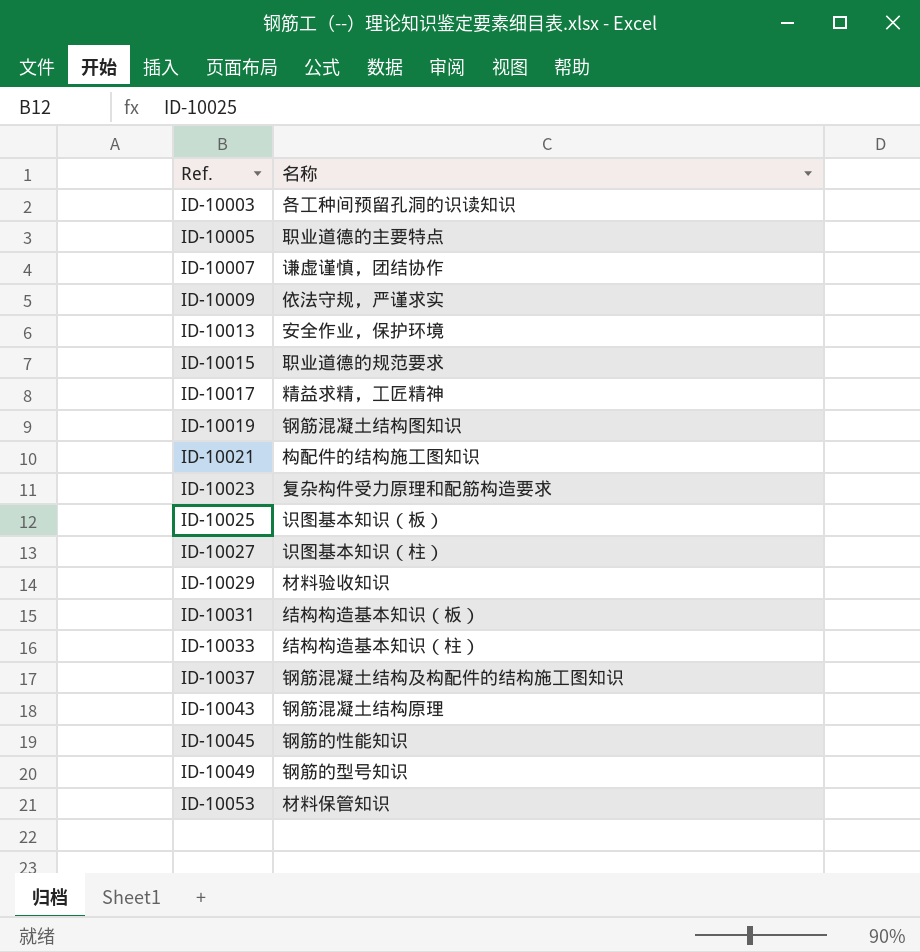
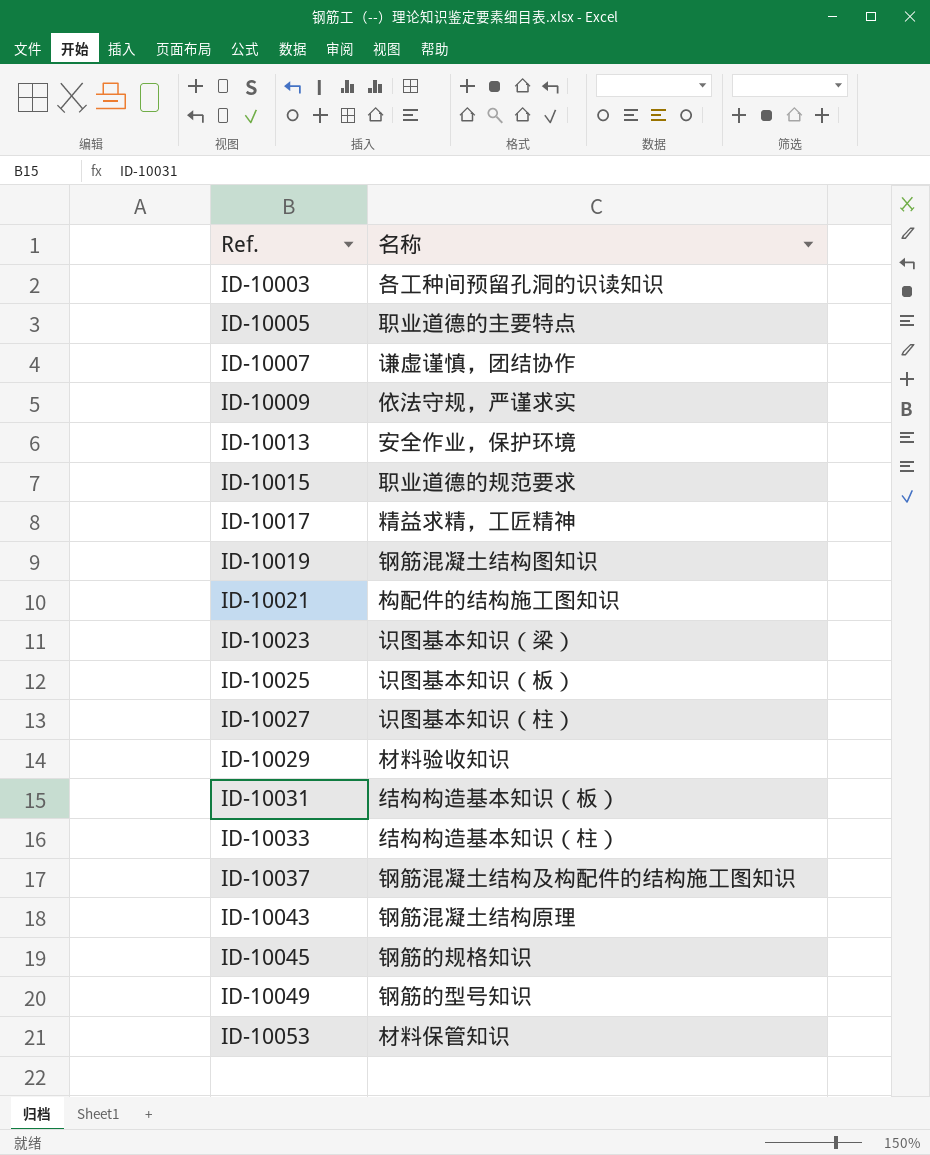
ID-10023 | 名称: 复杂构件受力原理和配筋构造要求 -> 识图基本知识（梁）
ID-10045 | 名称: 钢筋的性能知识 -> 钢筋的规格知识

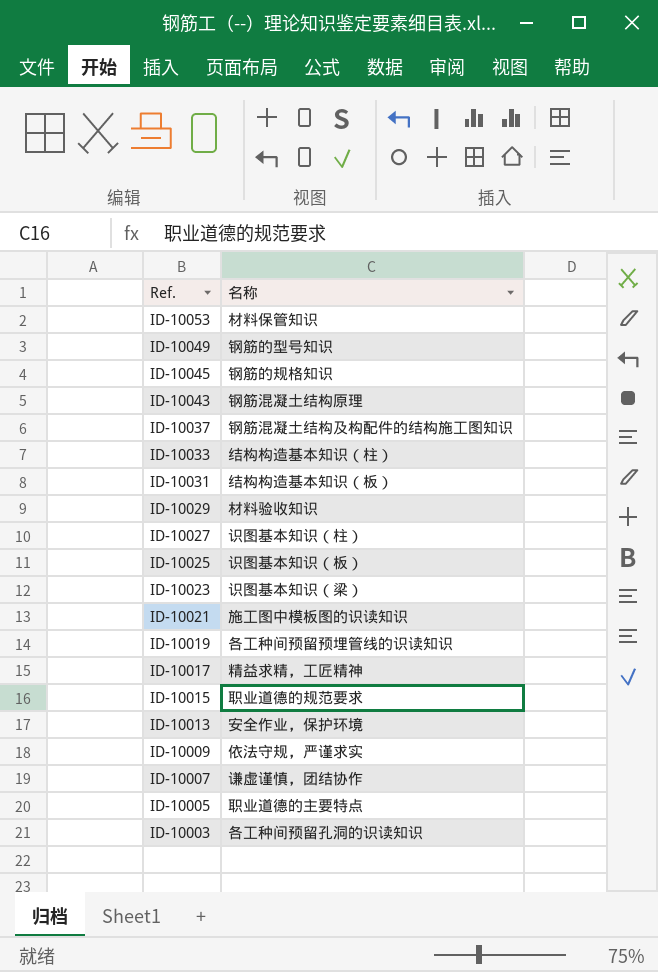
row order: Ref. ascending -> Ref. descending
ID-10021 | 名称: 构配件的结构施工图知识 -> 施工图中模板图的识读知识
ID-10019 | 名称: 钢筋混凝土结构图知识 -> 各工种间预留预埋管线的识读知识

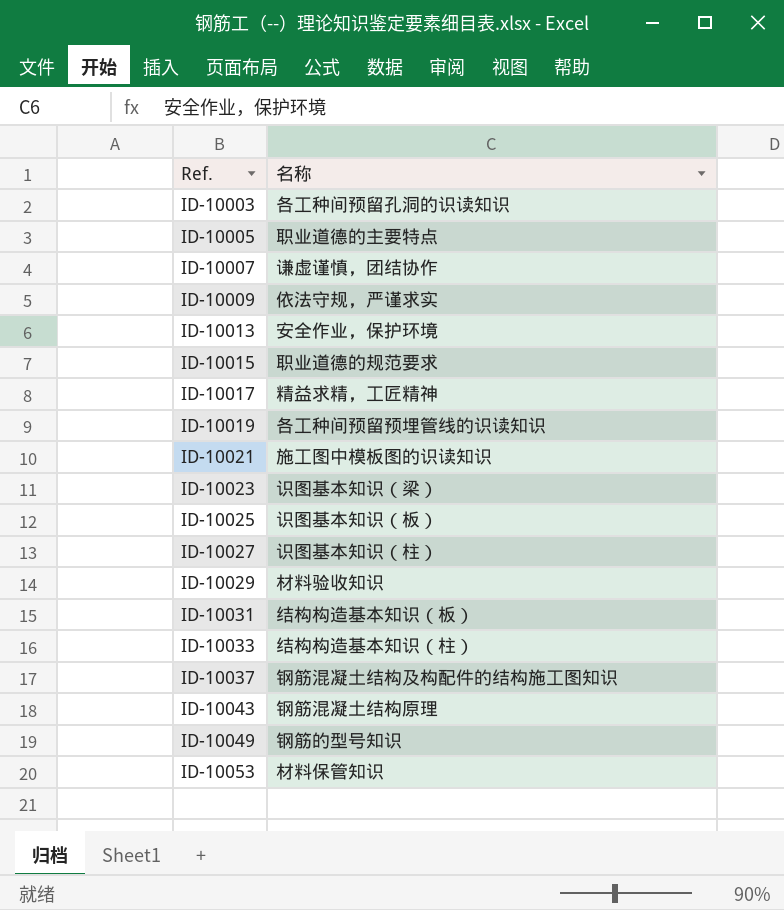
row order: Ref. descending -> Ref. ascending
row ID-10045: 钢筋的规格知识 -> none

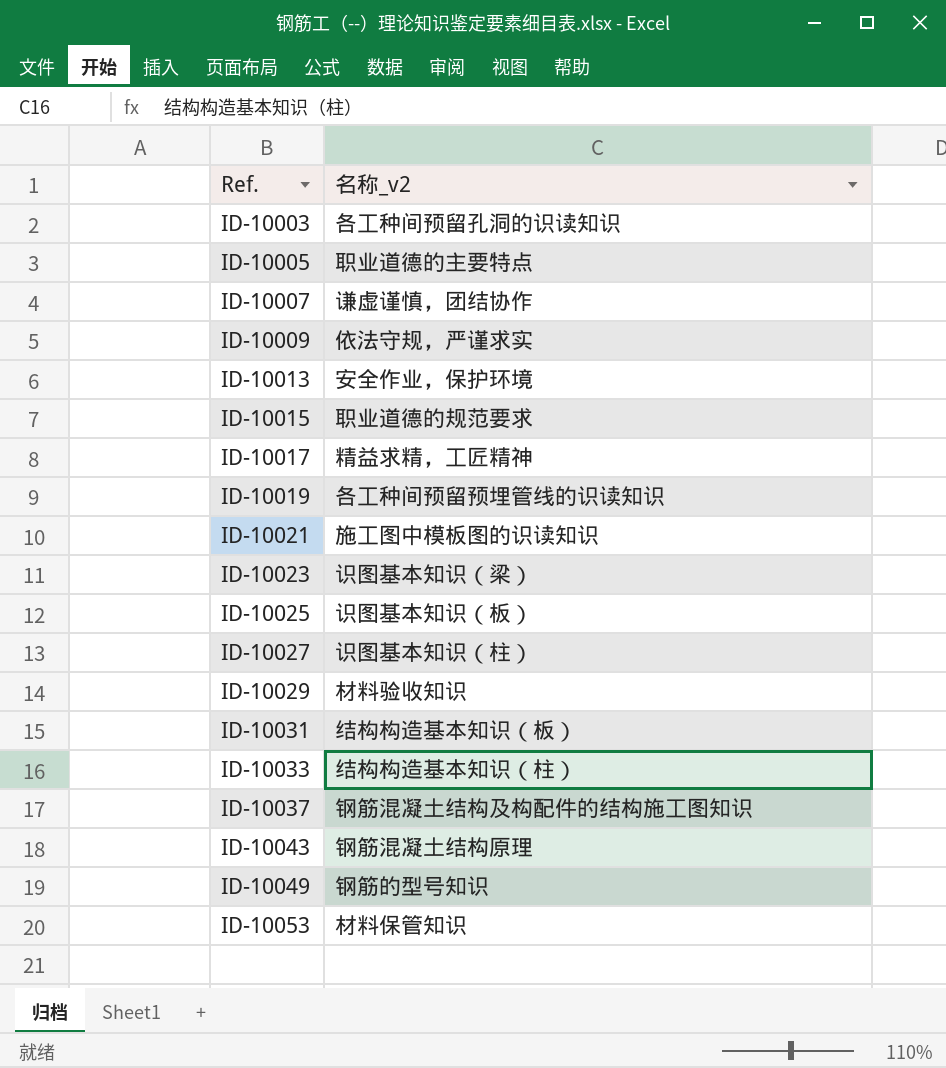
column name: 名称 -> 名称_v2

